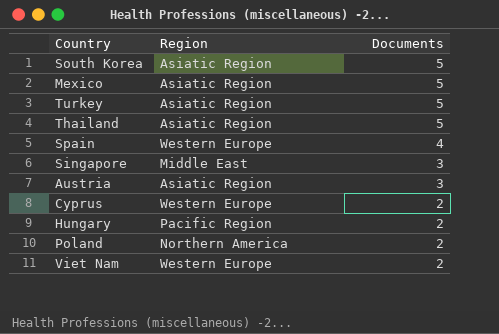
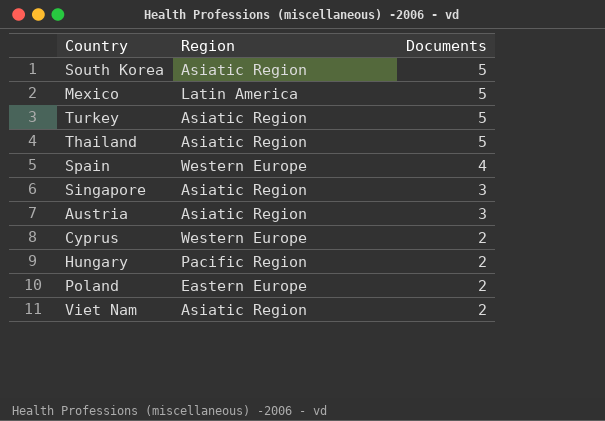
Mexico | Region: Asiatic Region -> Latin America
Singapore | Region: Middle East -> Asiatic Region
Poland | Region: Northern America -> Eastern Europe
Viet Nam | Region: Western Europe -> Asiatic Region

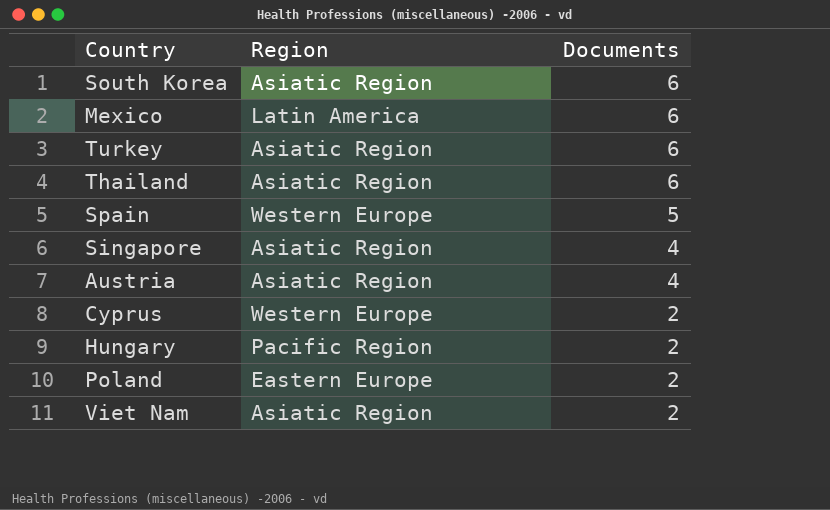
South Korea | Documents: 5 -> 6
Mexico | Documents: 5 -> 6
Turkey | Documents: 5 -> 6
Thailand | Documents: 5 -> 6
Spain | Documents: 4 -> 5
Singapore | Documents: 3 -> 4
Austria | Documents: 3 -> 4

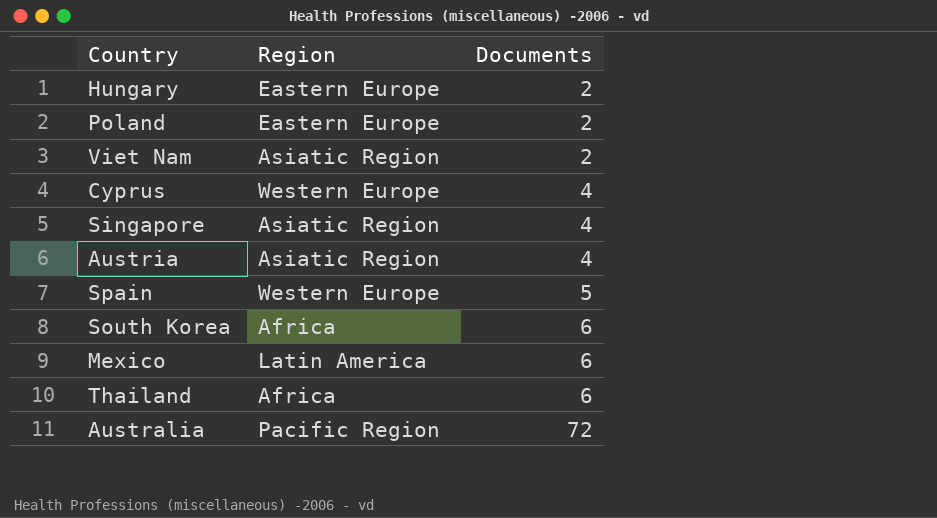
row order: Documents descending -> Documents ascending
row Turkey: Asiatic Region | 6 -> none
Hungary | Region: Pacific Region -> Eastern Europe
Cyprus | Documents: 2 -> 4
South Korea | Region: Asiatic Region -> Africa
Thailand | Region: Asiatic Region -> Africa
row Australia: none -> Pacific Region | 72

